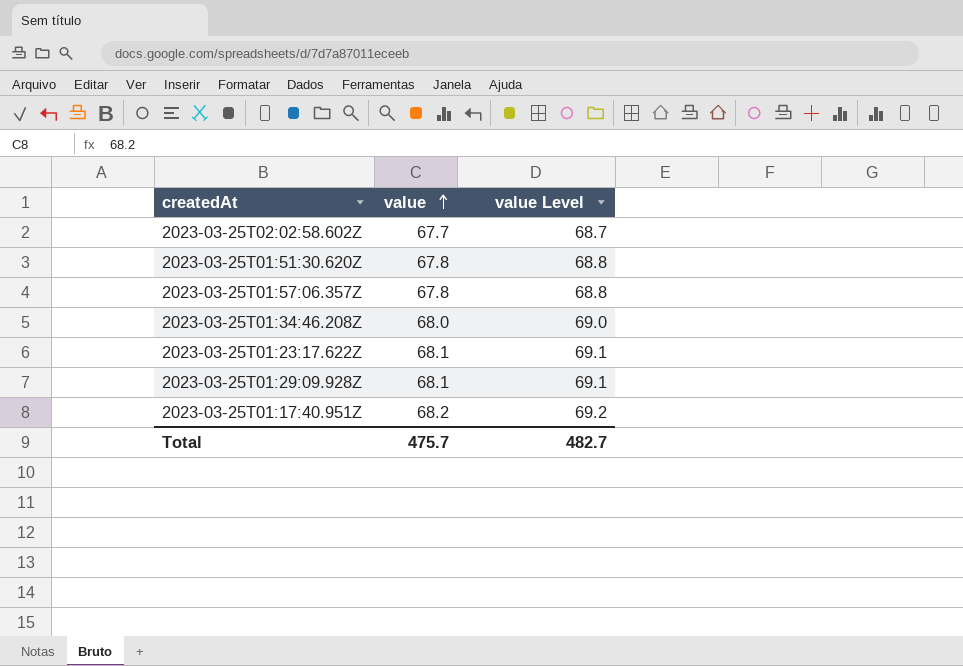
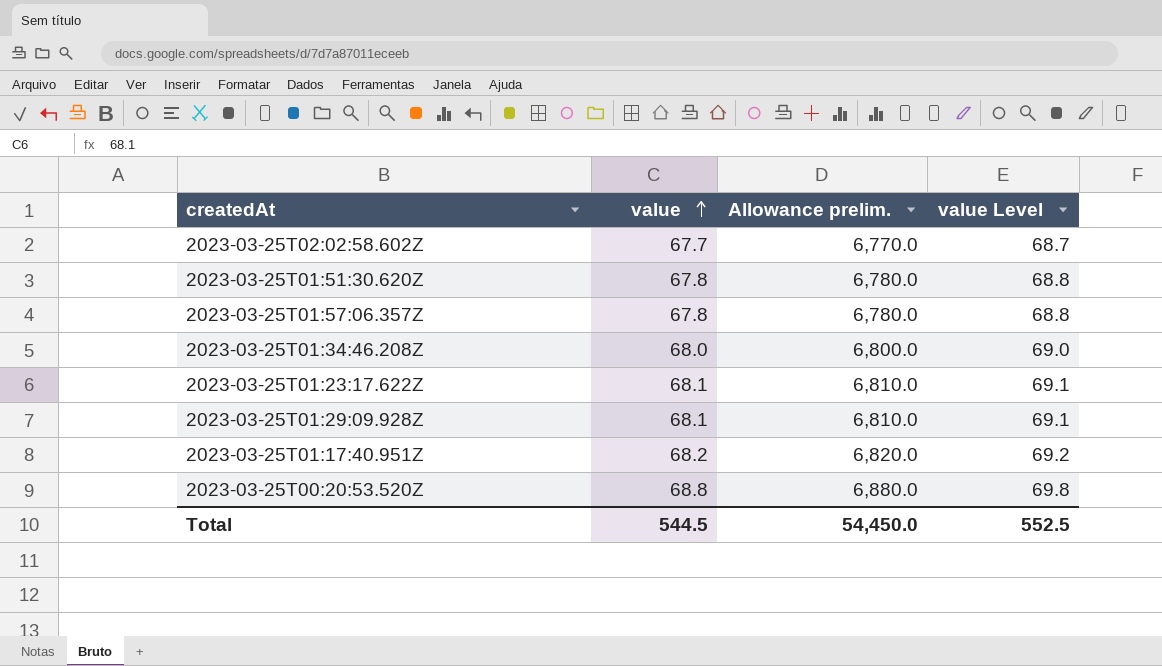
column Allowance prelim. | formula: none -> [value] * 100
row 2023-03-25T00:20:53.520Z: none -> 68.8 | 6,880.0 | 69.8
Total | value: 475.7 -> 544.5
Total | value Level: 482.7 -> 552.5

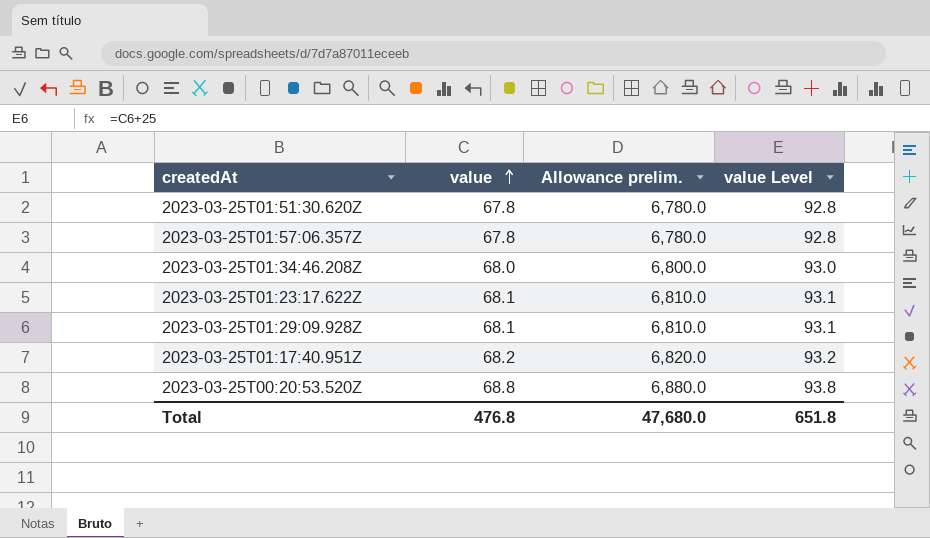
column value Level | formula: [value] + 1 -> [value] + 25
row 2023-03-25T02:02:58.602Z: 67.7 | 6,770.0 | 68.7 -> none
Total | value: 544.5 -> 476.8
Total | Allowance prelim.: 54,450.0 -> 47,680.0
Total | value Level: 552.5 -> 651.8

